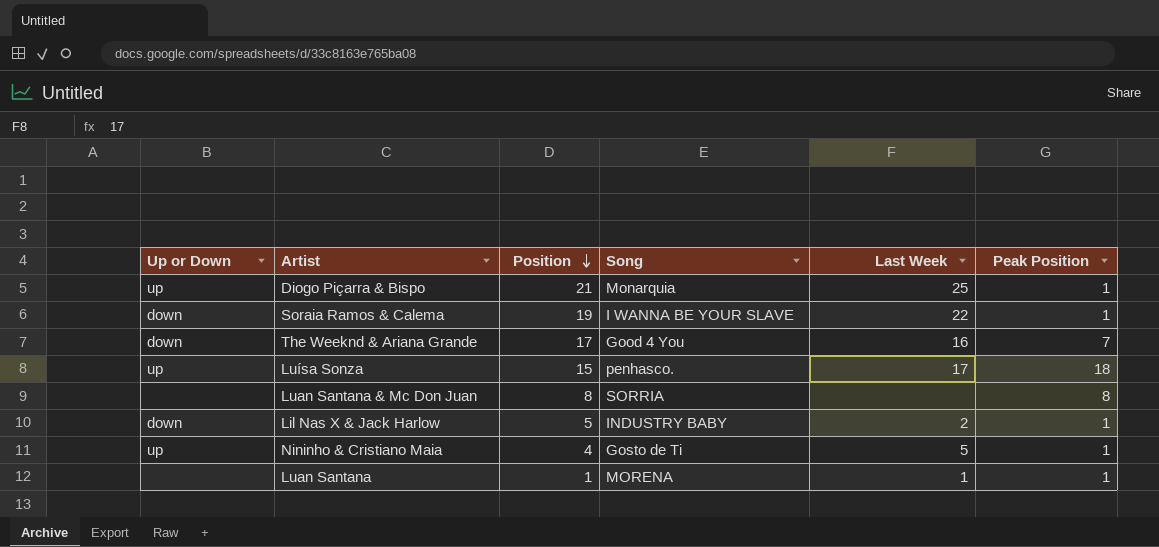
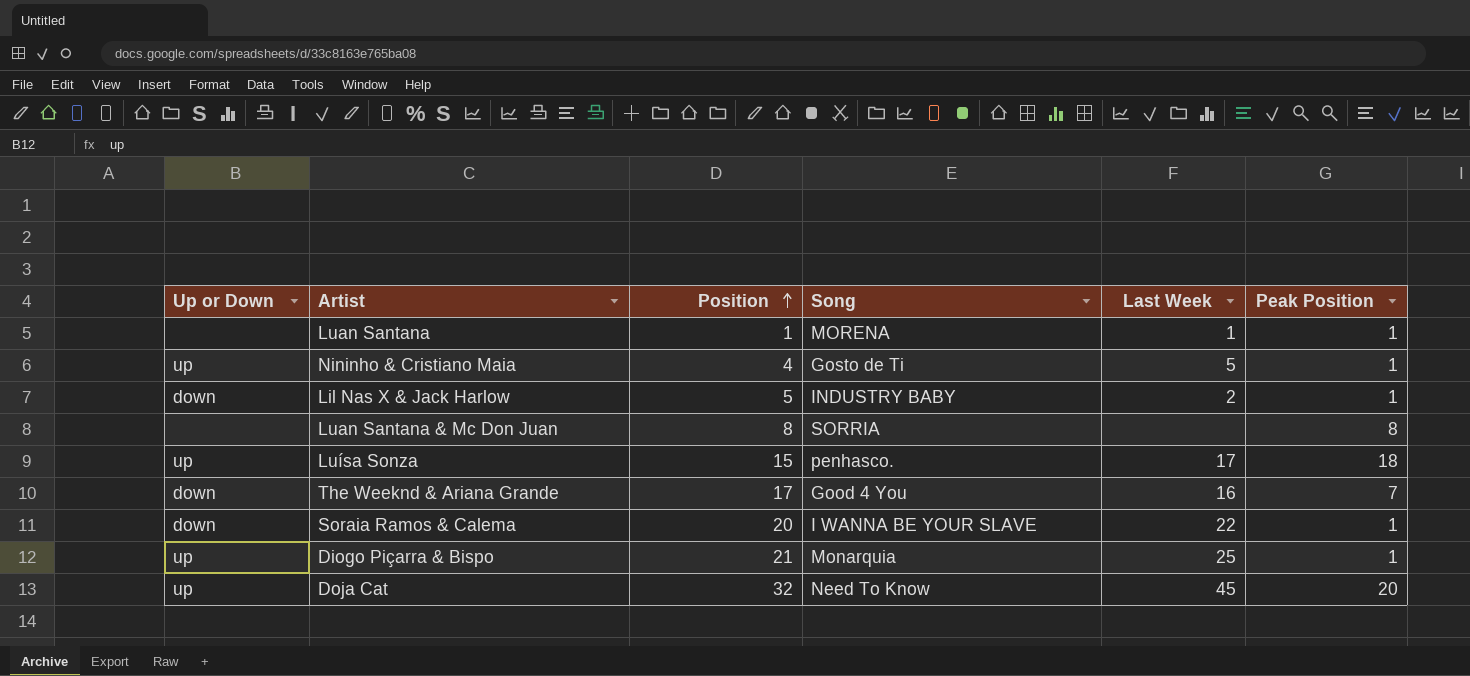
row order: Position descending -> Position ascending
Soraia Ramos & Calema | Position: 19 -> 20
row Doja Cat: none -> up | 32 | Need To Know | 45 | 20

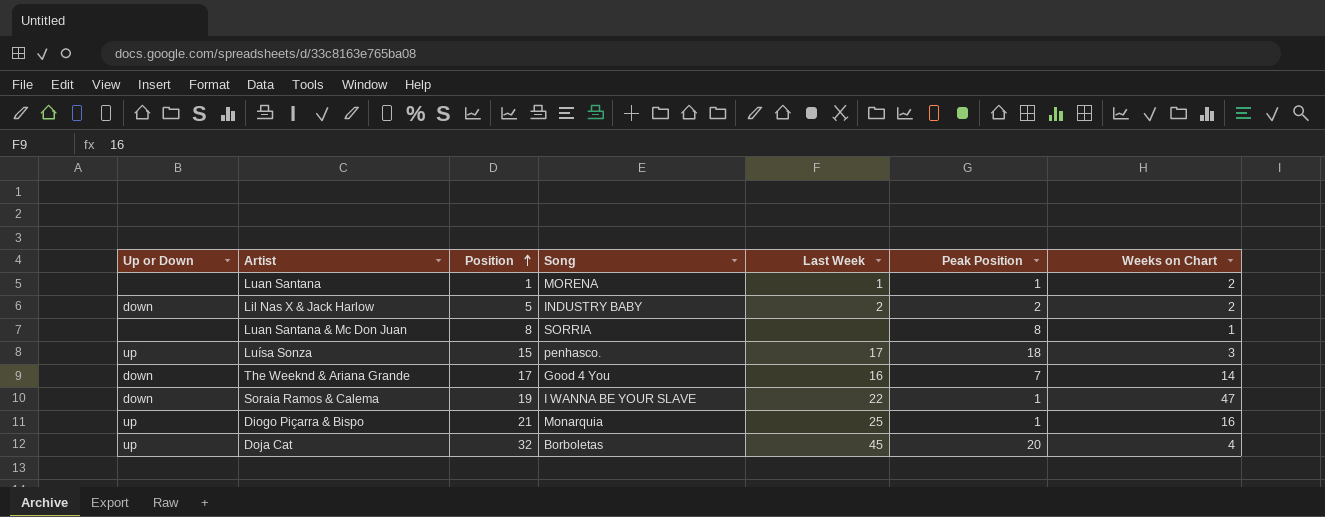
column Weeks on Chart | position: none -> 7
row Nininho & Cristiano Maia: up | 4 | Gosto de Ti | 5 | 1 -> none
Lil Nas X & Jack Harlow | Peak Position: 1 -> 2
Soraia Ramos & Calema | Position: 20 -> 19
Doja Cat | Song: Need To Know -> Borboletas

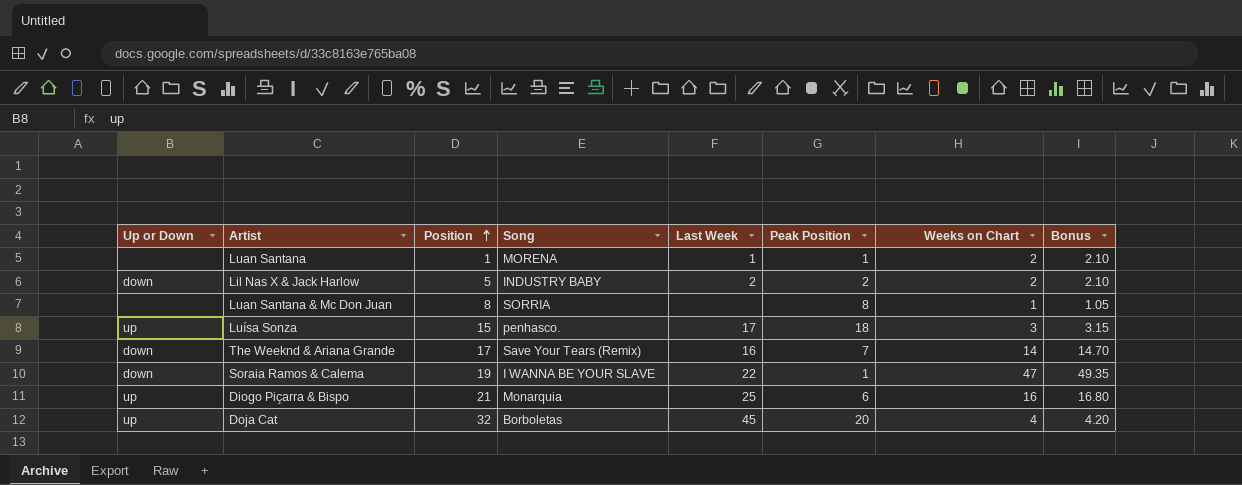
column Bonus | formula: none -> [Weeks on Chart] * 1.05
The Weeknd & Ariana Grande | Song: Good 4 You -> Save Your Tears (Remix)
Diogo Piçarra & Bispo | Peak Position: 1 -> 6

